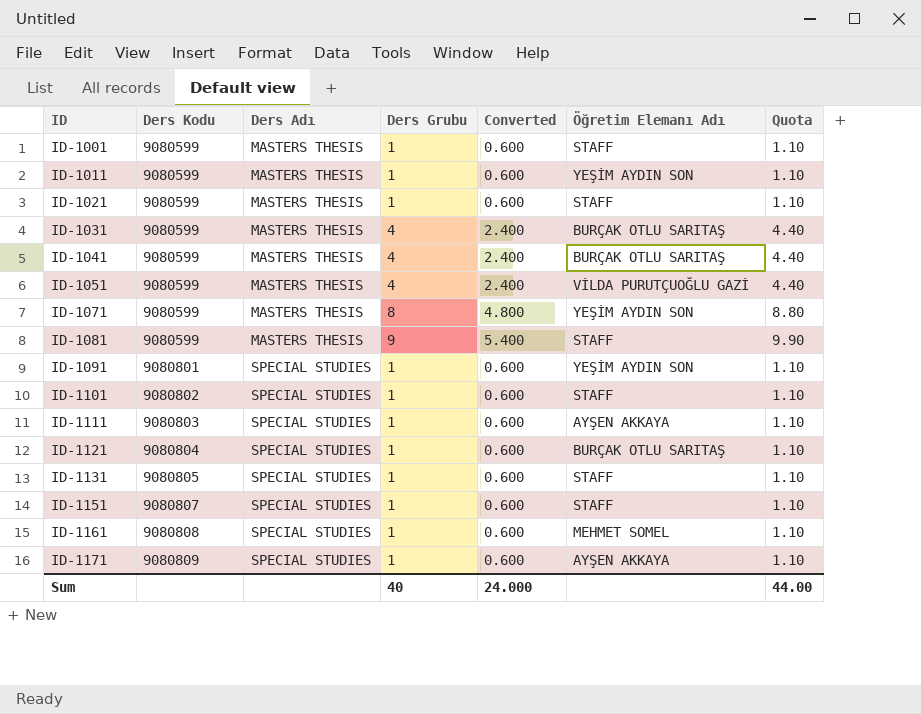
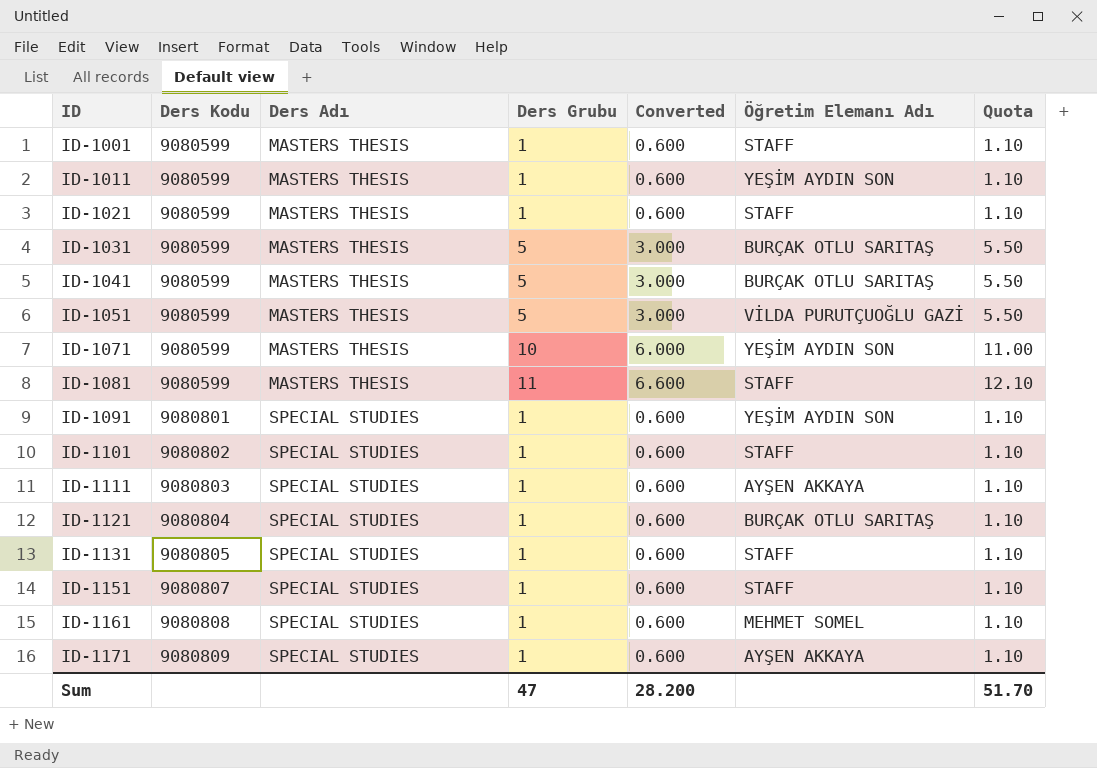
ID-1031 | Ders Grubu: 4 -> 5
ID-1031 | Converted: 2.400 -> 3.000
ID-1031 | Quota: 4.40 -> 5.50
ID-1041 | Ders Grubu: 4 -> 5
ID-1041 | Converted: 2.400 -> 3.000
ID-1041 | Quota: 4.40 -> 5.50
ID-1051 | Ders Grubu: 4 -> 5
ID-1051 | Converted: 2.400 -> 3.000
ID-1051 | Quota: 4.40 -> 5.50
ID-1071 | Ders Grubu: 8 -> 10
ID-1071 | Converted: 4.800 -> 6.000
ID-1071 | Quota: 8.80 -> 11.00
ID-1081 | Ders Grubu: 9 -> 11
ID-1081 | Converted: 5.400 -> 6.600
ID-1081 | Quota: 9.90 -> 12.10
Sum | Ders Grubu: 40 -> 47
Sum | Converted: 24.000 -> 28.200
Sum | Quota: 44.00 -> 51.70

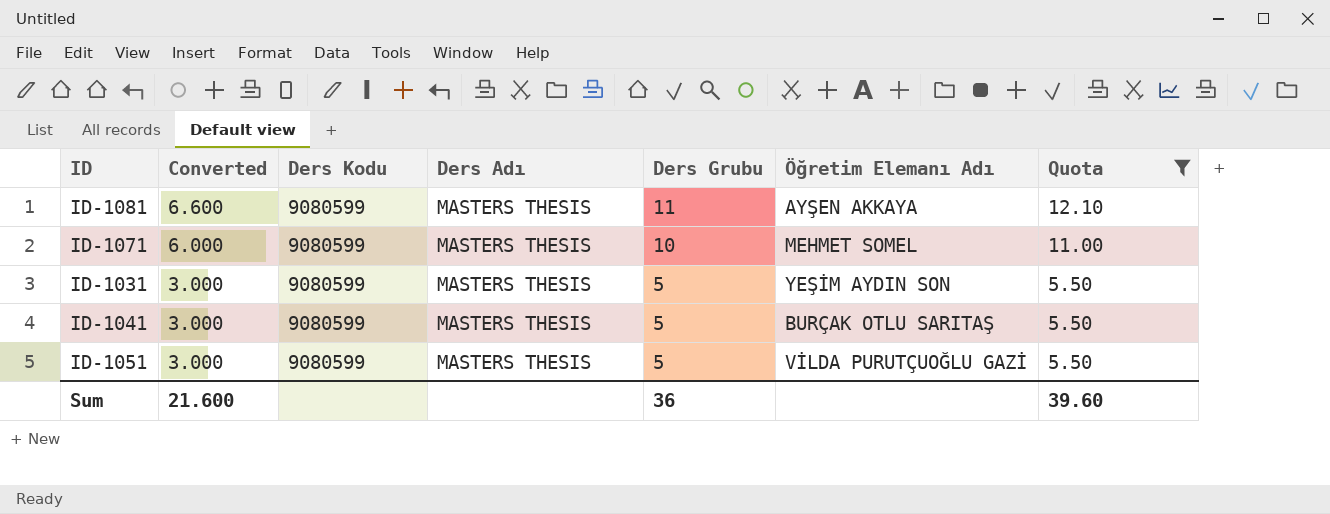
filter: none -> Quota != 1.10
row order: ID ascending -> Converted descending
column Converted | position: 5 -> 2
ID-1081 | Öğretim Elemanı Adı: STAFF -> AYŞEN AKKAYA
ID-1071 | Öğretim Elemanı Adı: YEŞİM AYDIN SON -> MEHMET SOMEL
ID-1031 | Öğretim Elemanı Adı: BURÇAK OTLU SARITAŞ -> YEŞİM AYDIN SON
Sum | Converted: 28.200 -> 21.600
Sum | Ders Grubu: 47 -> 36
Sum | Quota: 51.70 -> 39.60

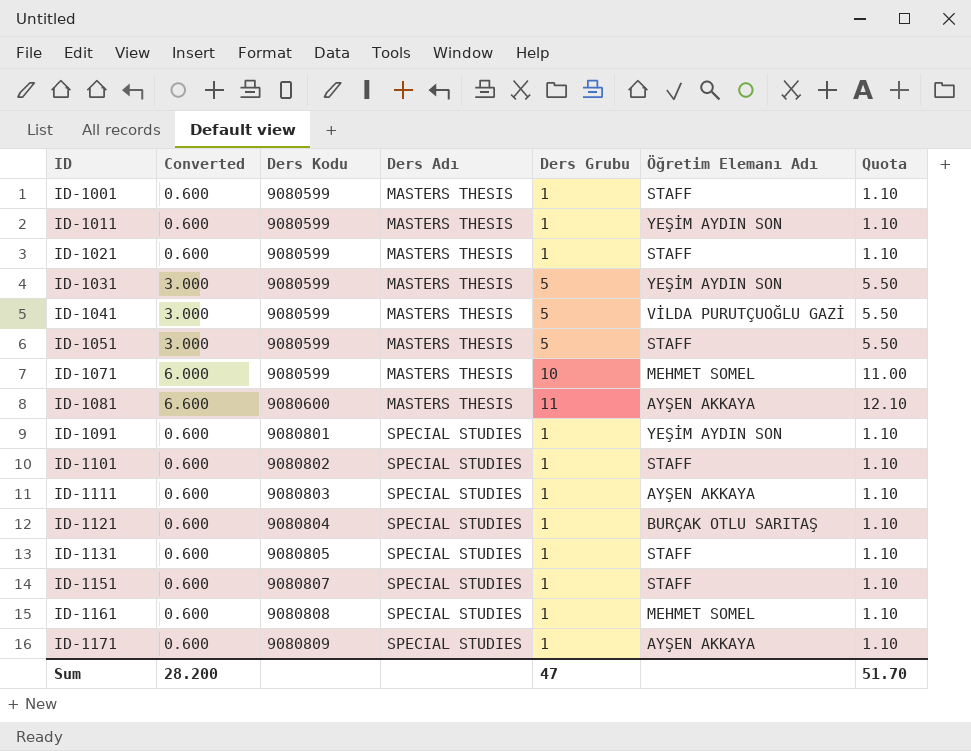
filter: Quota != 1.10 -> none
row order: Converted descending -> ID ascending
ID-1041 | Öğretim Elemanı Adı: BURÇAK OTLU SARITAŞ -> VİLDA PURUTÇUOĞLU GAZİ
ID-1051 | Öğretim Elemanı Adı: VİLDA PURUTÇUOĞLU GAZİ -> STAFF
ID-1081 | Ders Kodu: 9080599 -> 9080600
Sum | Converted: 21.600 -> 28.200
Sum | Ders Grubu: 36 -> 47
Sum | Quota: 39.60 -> 51.70

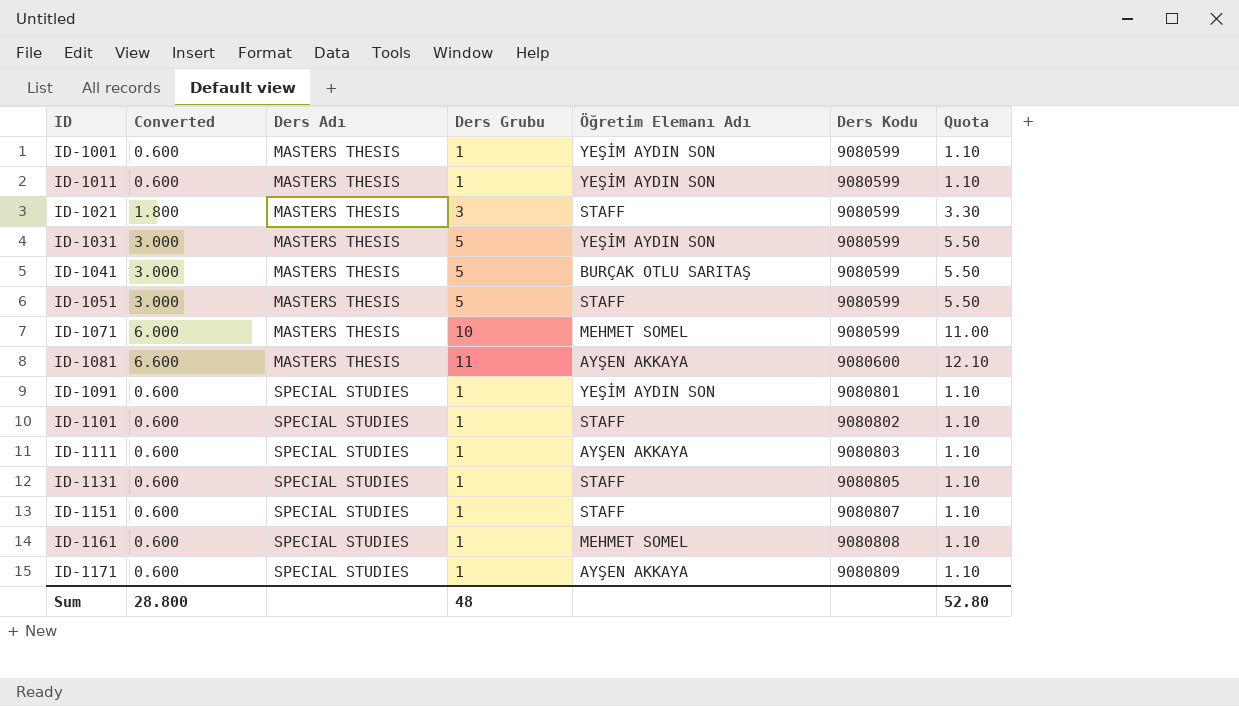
column Ders Kodu | position: 3 -> 6
row ID-1121: 0.600 | 9080804 | SPECIAL STUDIES | 1 | BURÇAK OTLU SARITAŞ | 1.10 -> none
ID-1001 | Öğretim Elemanı Adı: STAFF -> YEŞİM AYDIN SON
ID-1021 | Converted: 0.600 -> 1.800
ID-1021 | Ders Grubu: 1 -> 3
ID-1021 | Quota: 1.10 -> 3.30
ID-1041 | Öğretim Elemanı Adı: VİLDA PURUTÇUOĞLU GAZİ -> BURÇAK OTLU SARITAŞ
Sum | Converted: 28.200 -> 28.800
Sum | Ders Grubu: 47 -> 48
Sum | Quota: 51.70 -> 52.80

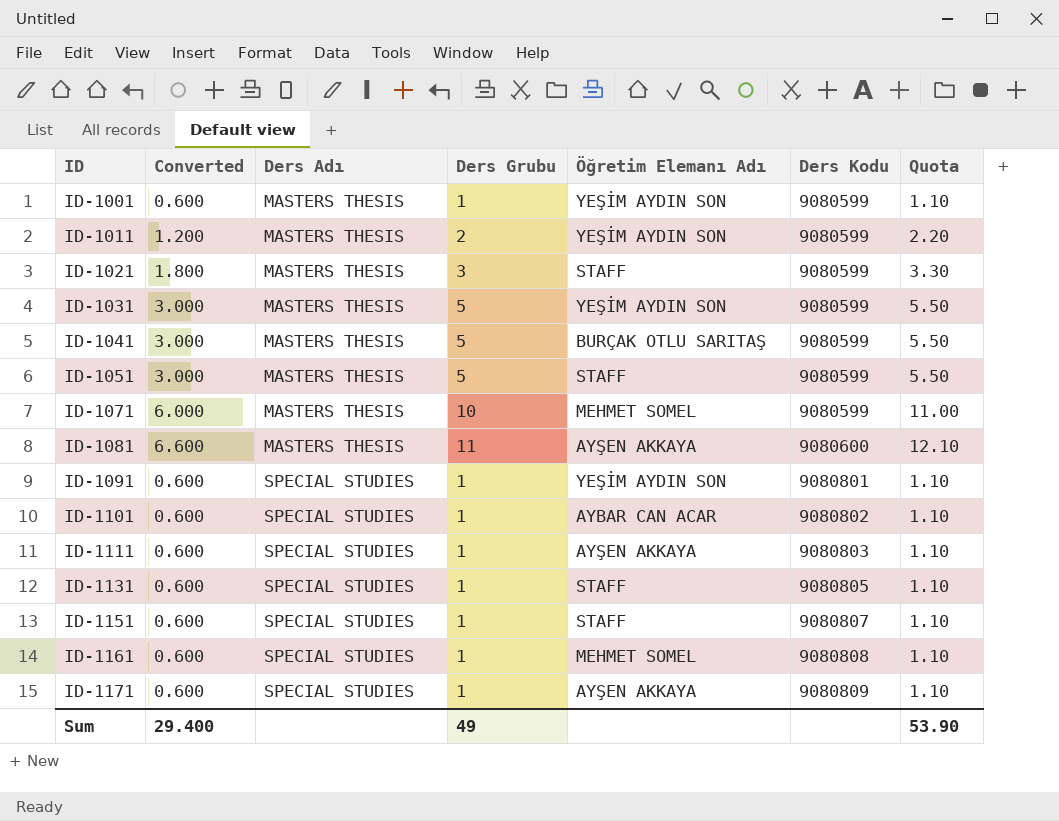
ID-1011 | Converted: 0.600 -> 1.200
ID-1011 | Ders Grubu: 1 -> 2
ID-1011 | Quota: 1.10 -> 2.20
ID-1101 | Öğretim Elemanı Adı: STAFF -> AYBAR CAN ACAR
Sum | Converted: 28.800 -> 29.400
Sum | Ders Grubu: 48 -> 49
Sum | Quota: 52.80 -> 53.90

